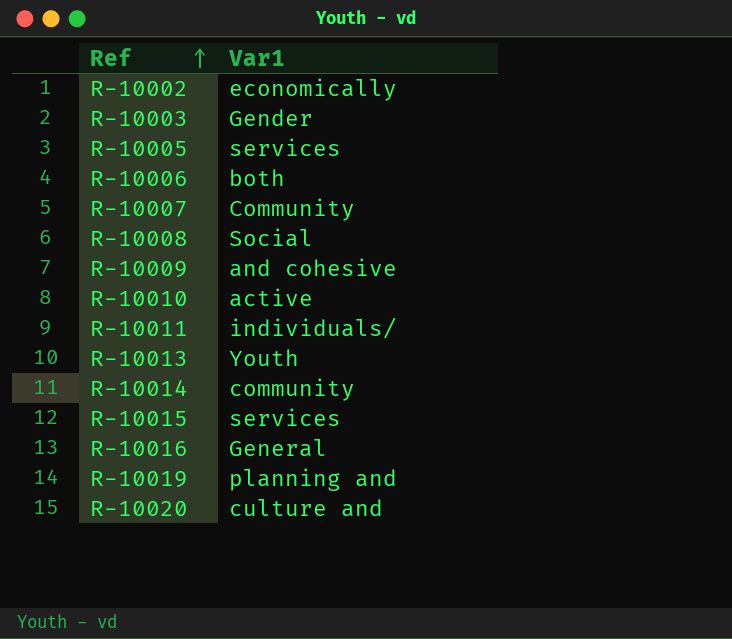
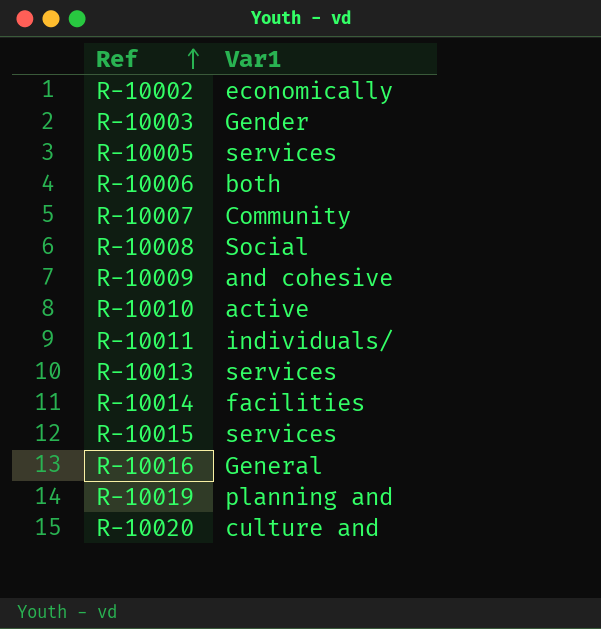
R-10013 | Var1: Youth -> services
R-10014 | Var1: community -> facilities

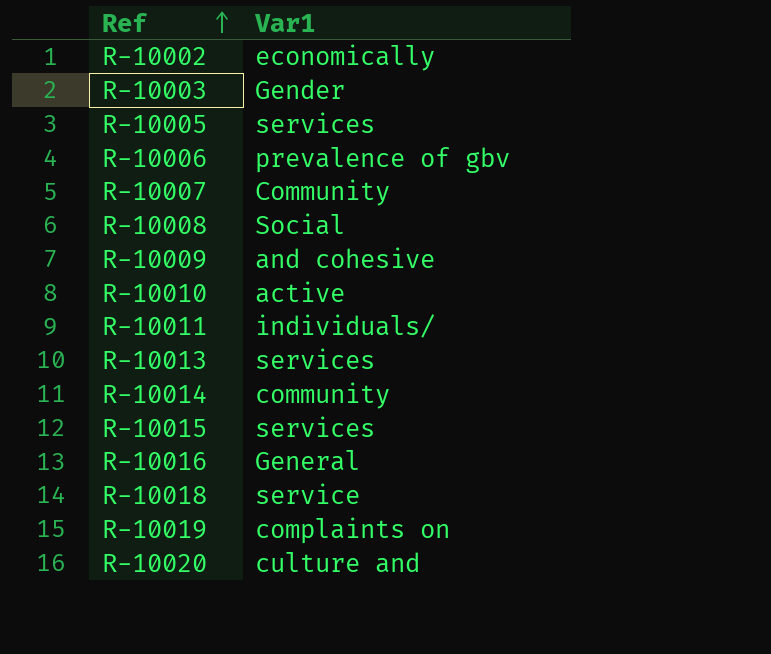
R-10006 | Var1: both -> prevalence of gbv
R-10014 | Var1: facilities -> community
row R-10018: none -> service
R-10019 | Var1: planning and -> complaints on

